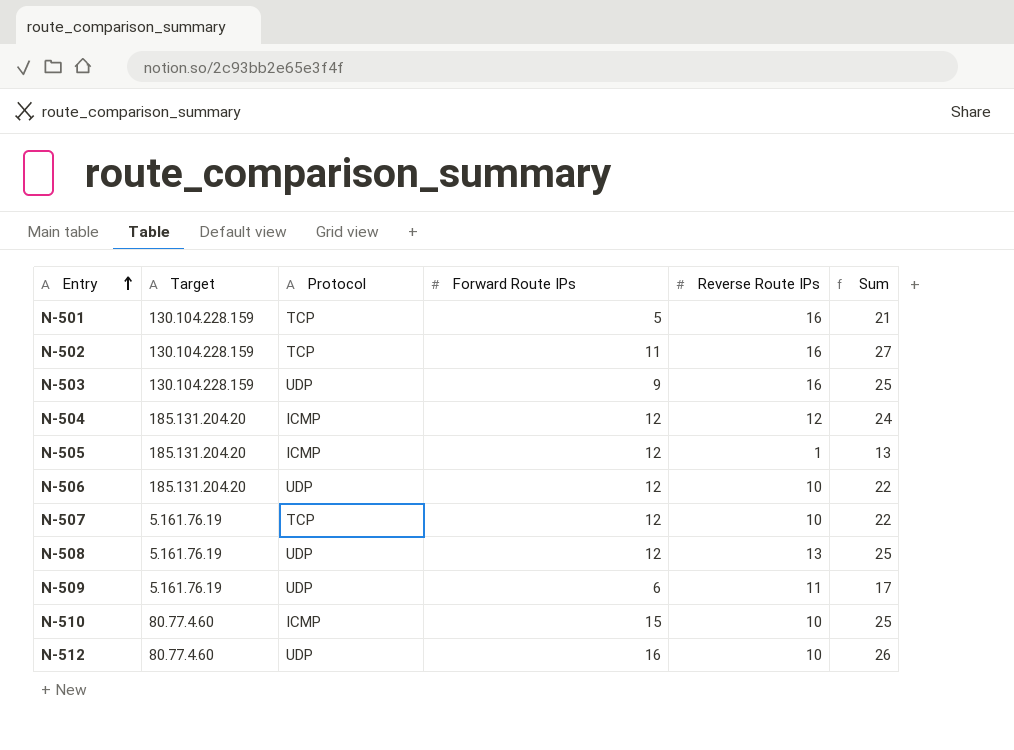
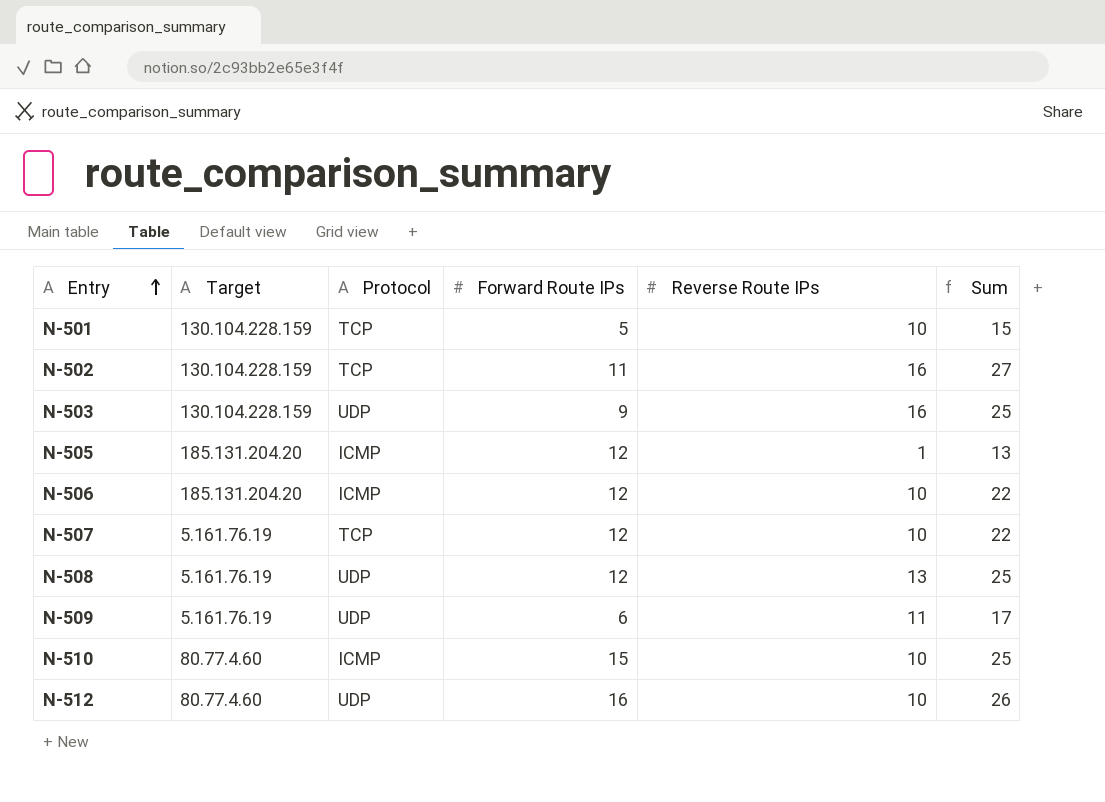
row N-504: 185.131.204.20 | ICMP | 12 | 12 | 24 -> none
N-501 | Reverse Route IPs: 16 -> 10
N-501 | Sum: 21 -> 15
N-506 | Protocol: UDP -> ICMP

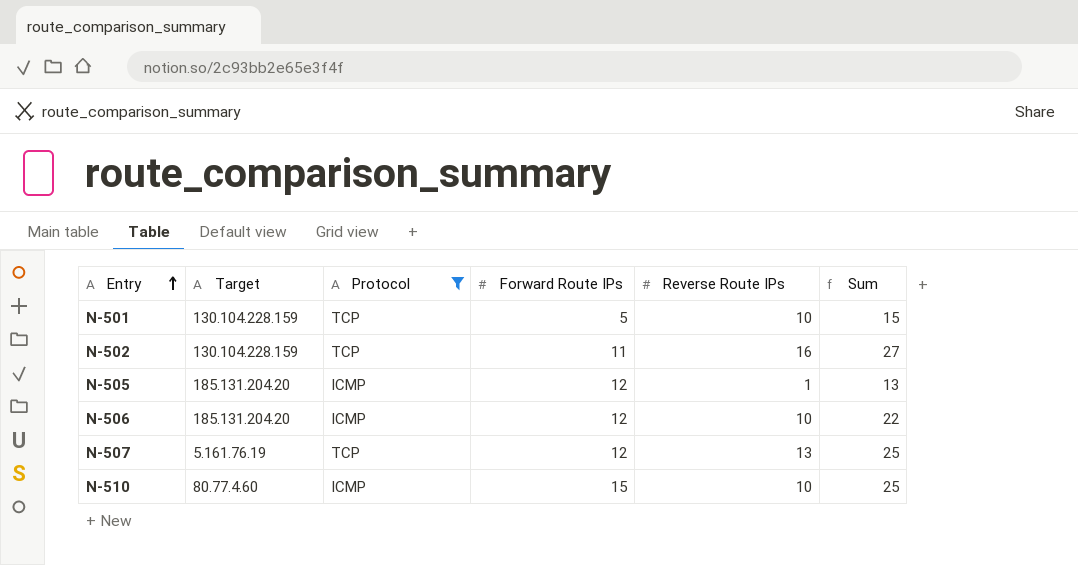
filter: none -> Protocol != UDP
N-507 | Reverse Route IPs: 10 -> 13
N-507 | Sum: 22 -> 25

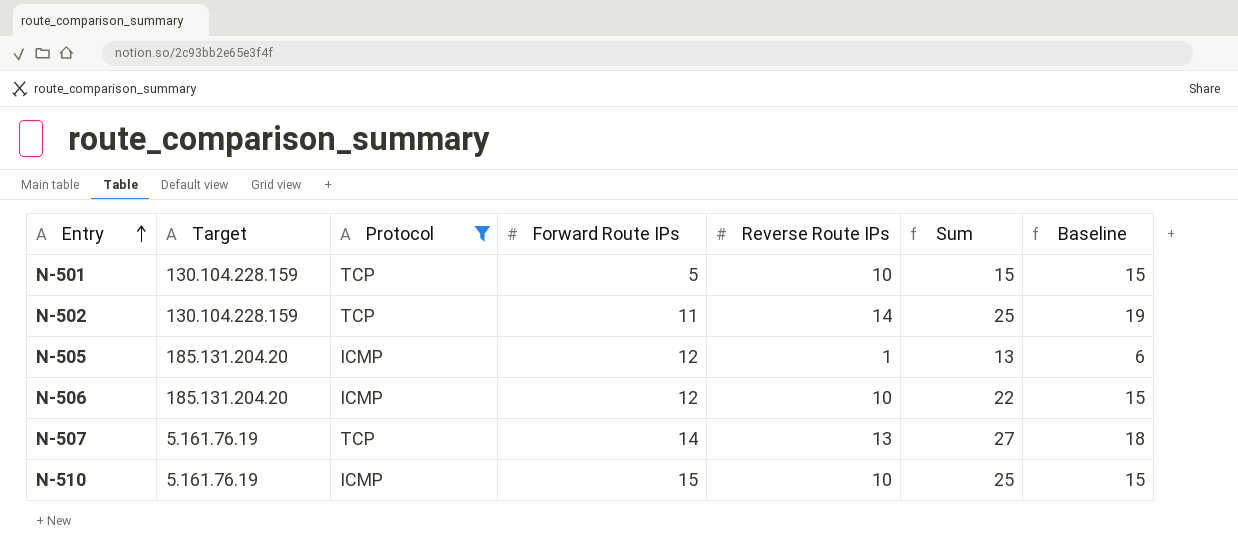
column Baseline | formula: none -> [Reverse Route IPs] + 5
N-502 | Reverse Route IPs: 16 -> 14
N-502 | Sum: 27 -> 25
N-507 | Forward Route IPs: 12 -> 14
N-507 | Sum: 25 -> 27
N-510 | Target: 80.77.4.60 -> 5.161.76.19

